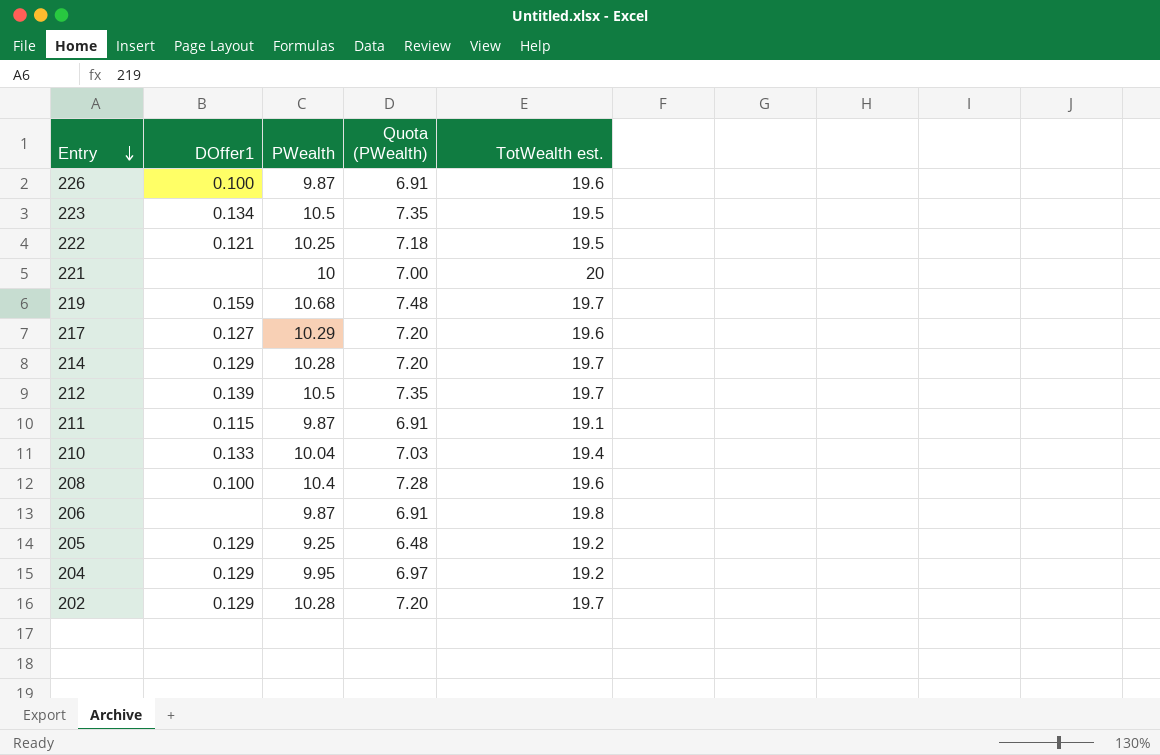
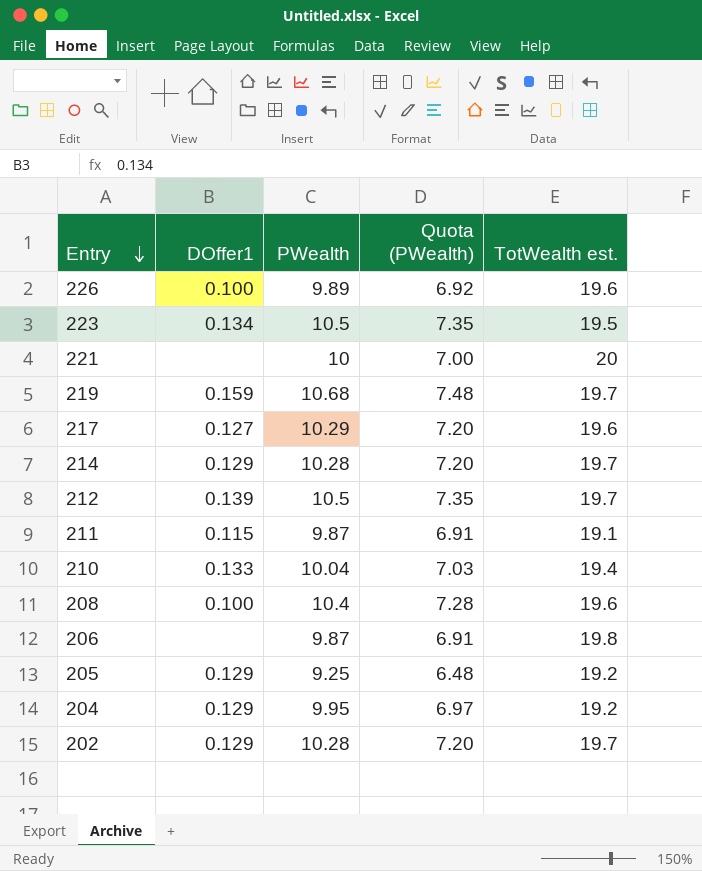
row 222: 0.121 | 10.25 | 7.18 | 19.5 -> none
226 | PWealth: 9.87 -> 9.89
226 | Quota (PWealth): 6.91 -> 6.92

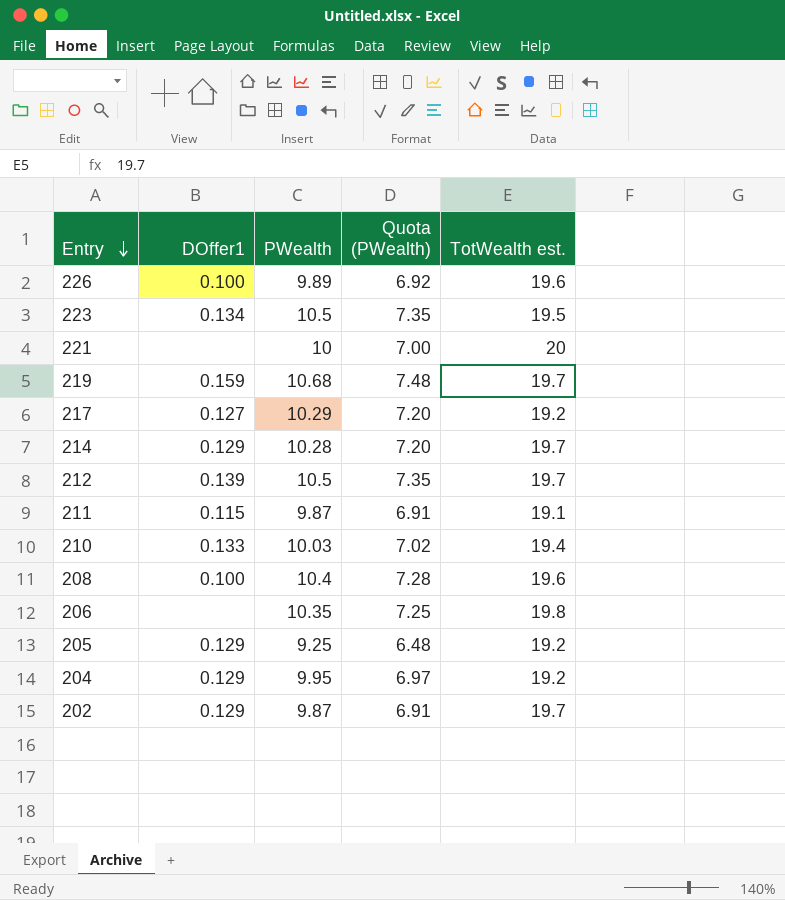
217 | TotWealth est.: 19.6 -> 19.2
210 | PWealth: 10.04 -> 10.03
210 | Quota (PWealth): 7.03 -> 7.02
206 | PWealth: 9.87 -> 10.35
206 | Quota (PWealth): 6.91 -> 7.25
202 | PWealth: 10.28 -> 9.87
202 | Quota (PWealth): 7.20 -> 6.91

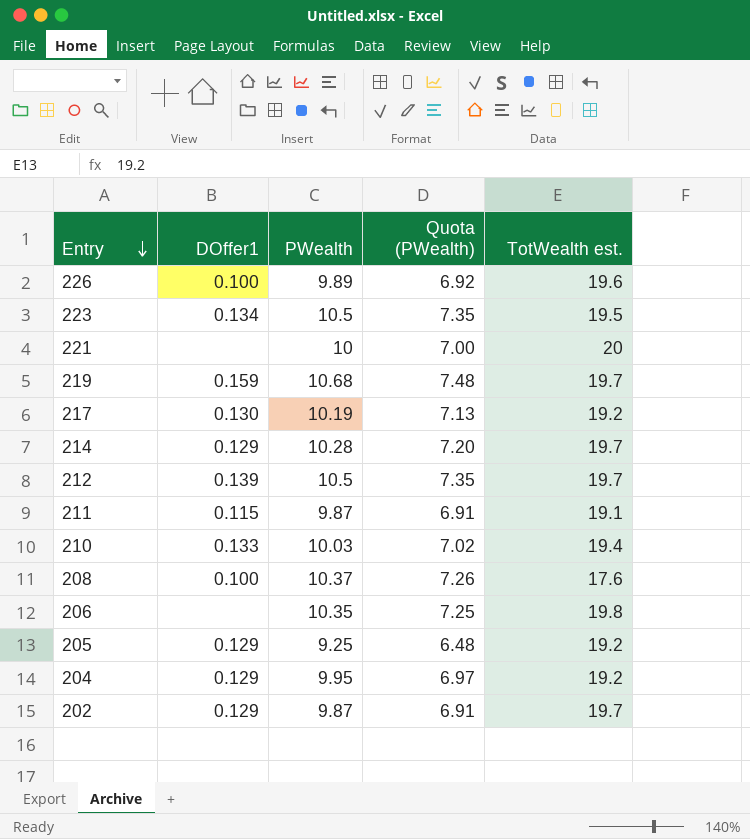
217 | DOffer1: 0.127 -> 0.130
217 | PWealth: 10.29 -> 10.19
217 | Quota (PWealth): 7.20 -> 7.13
208 | PWealth: 10.4 -> 10.37
208 | Quota (PWealth): 7.28 -> 7.26
208 | TotWealth est.: 19.6 -> 17.6

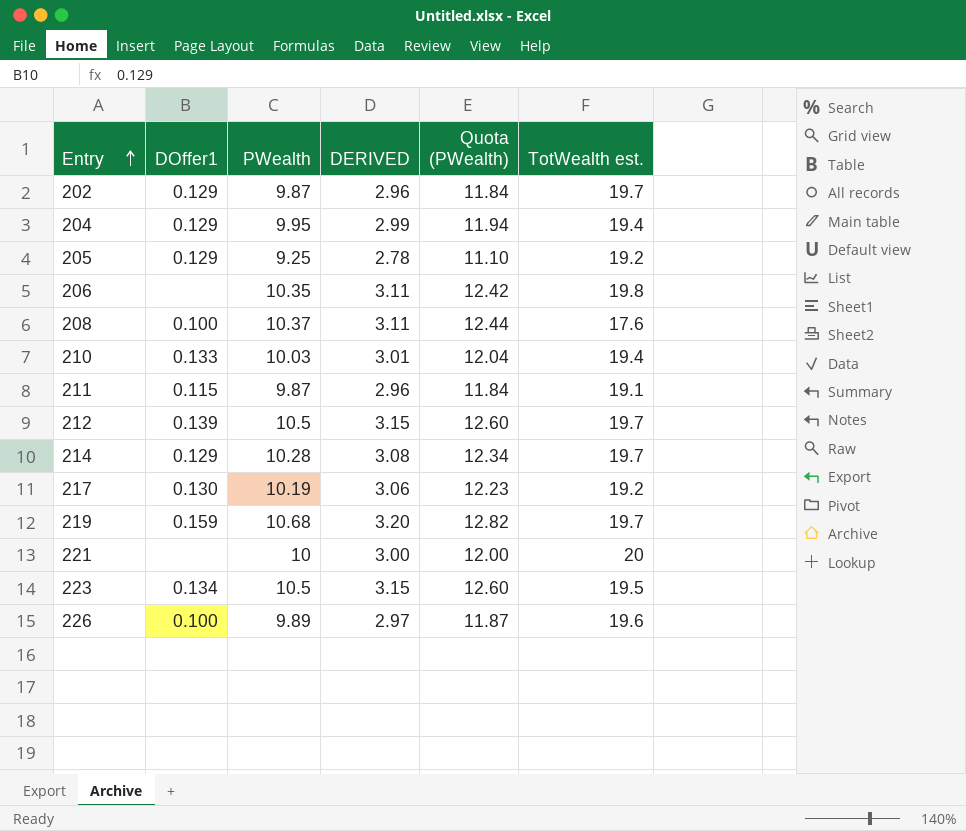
row order: Entry descending -> Entry ascending
column DERIVED | formula: none -> [PWealth] * 0.3
column Quota (PWealth) | formula: [PWealth] * 0.7 -> [PWealth] * 1.2
204 | TotWealth est.: 19.2 -> 19.4

